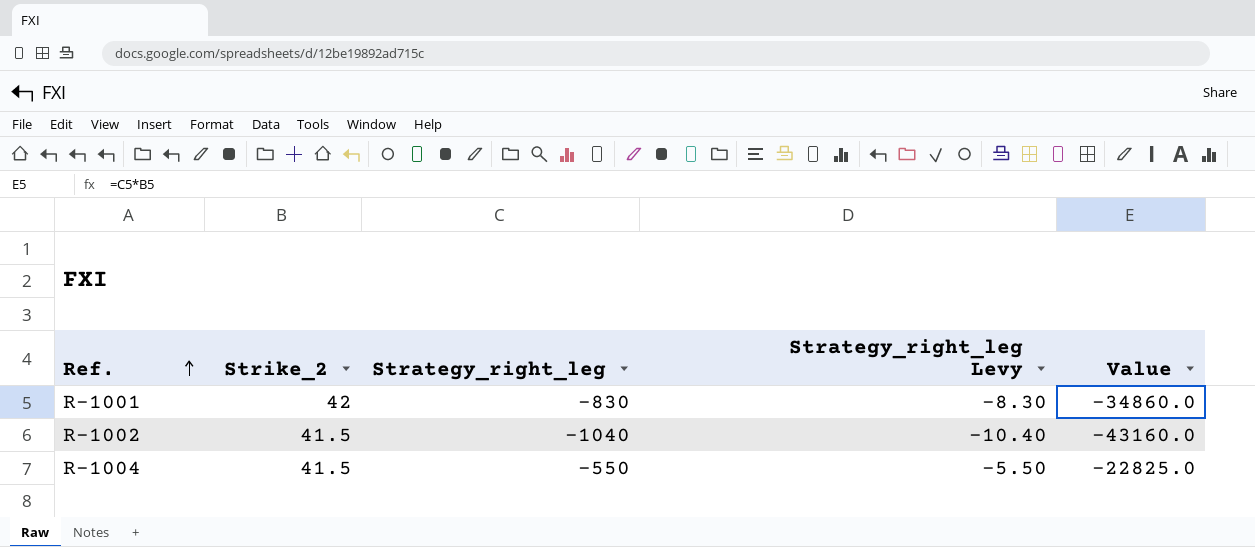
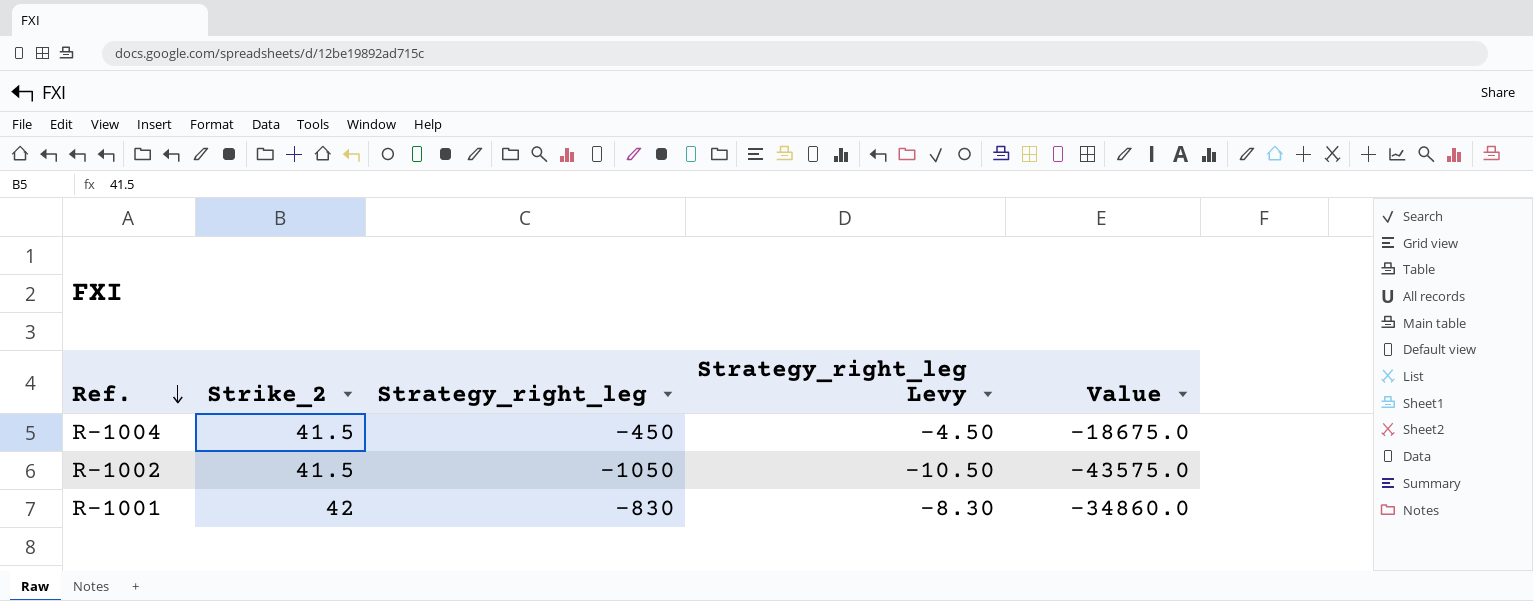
row order: Ref. ascending -> Ref. descending
R-1004 | Strategy_right_leg: -550 -> -450
R-1004 | Strategy_right_leg Levy: -5.50 -> -4.50
R-1004 | Value: -22825.0 -> -18675.0
R-1002 | Strategy_right_leg: -1040 -> -1050
R-1002 | Strategy_right_leg Levy: -10.40 -> -10.50
R-1002 | Value: -43160.0 -> -43575.0

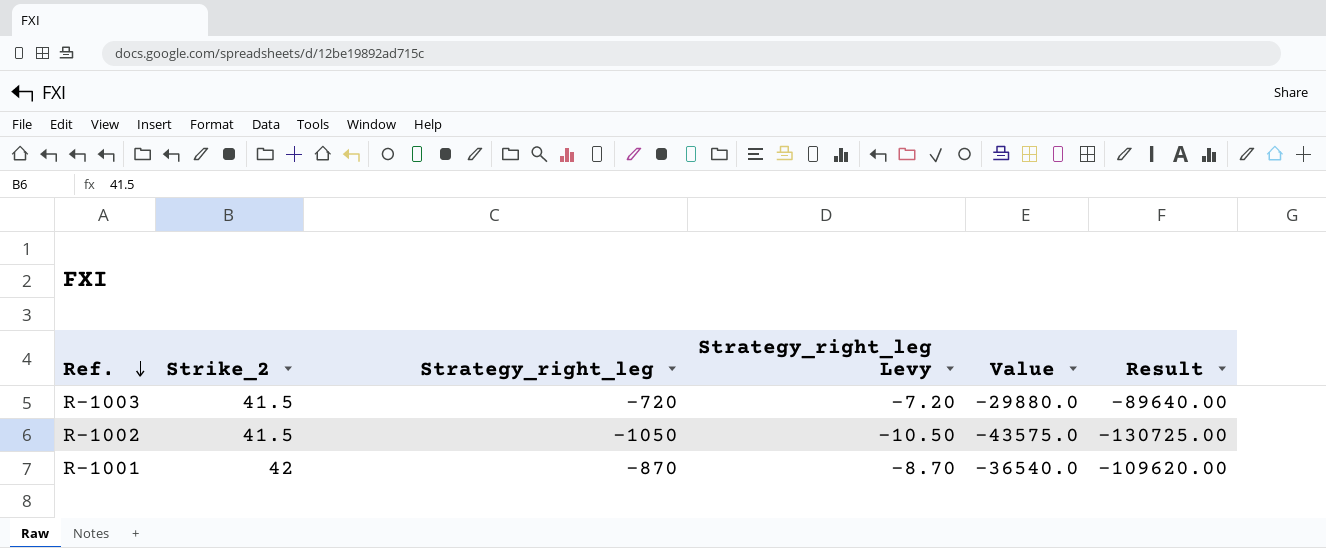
column Result | formula: none -> [Value] * 3
row R-1004: 41.5 | -450 | -4.50 | -18675.0 -> none
row R-1003: none -> 41.5 | -720 | -7.20 | -29880.0 | -89640.00
R-1001 | Strategy_right_leg: -830 -> -870
R-1001 | Strategy_right_leg Levy: -8.30 -> -8.70
R-1001 | Value: -34860.0 -> -36540.0

